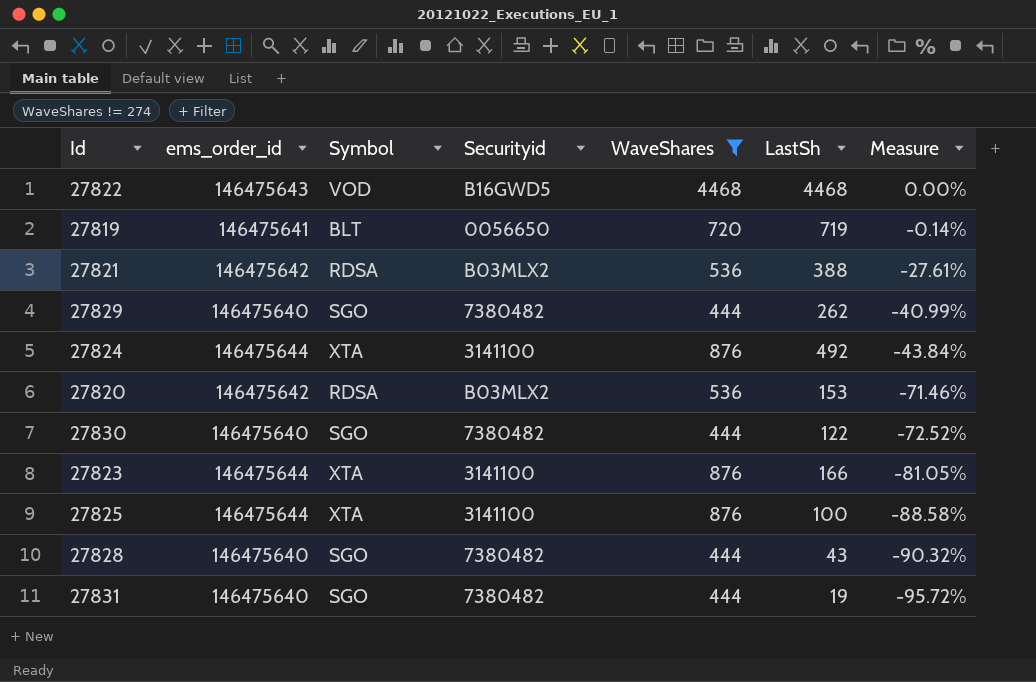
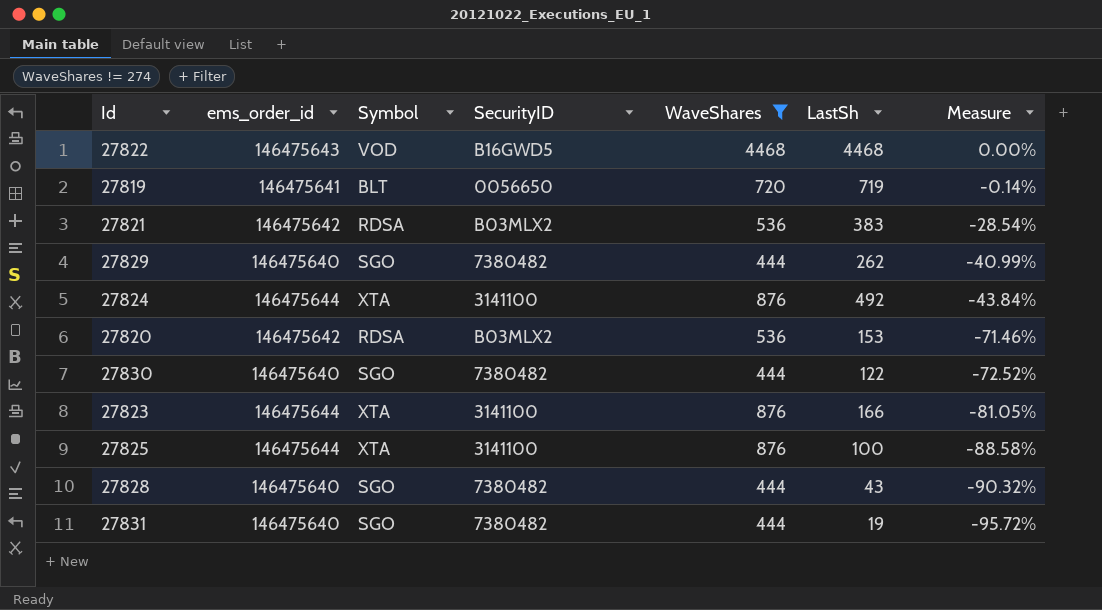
column name: Securityid -> SecurityID
27821 | LastSh: 388 -> 383
27821 | Measure: -27.61% -> -28.54%

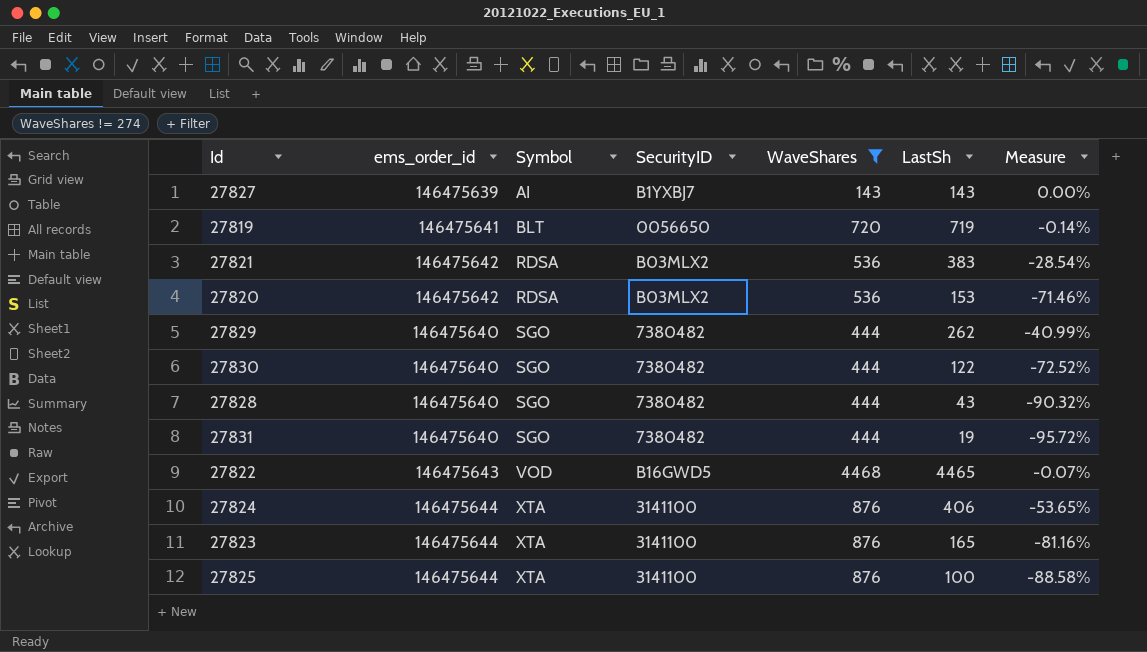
row order: Measure descending -> Symbol ascending
row 27827: none -> 146475639 | AI | B1YXBJ7 | 143 | 143 | 0.00%
27822 | LastSh: 4468 -> 4465
27822 | Measure: 0.00% -> -0.07%
27824 | LastSh: 492 -> 406
27824 | Measure: -43.84% -> -53.65%
27823 | LastSh: 166 -> 165
27823 | Measure: -81.05% -> -81.16%

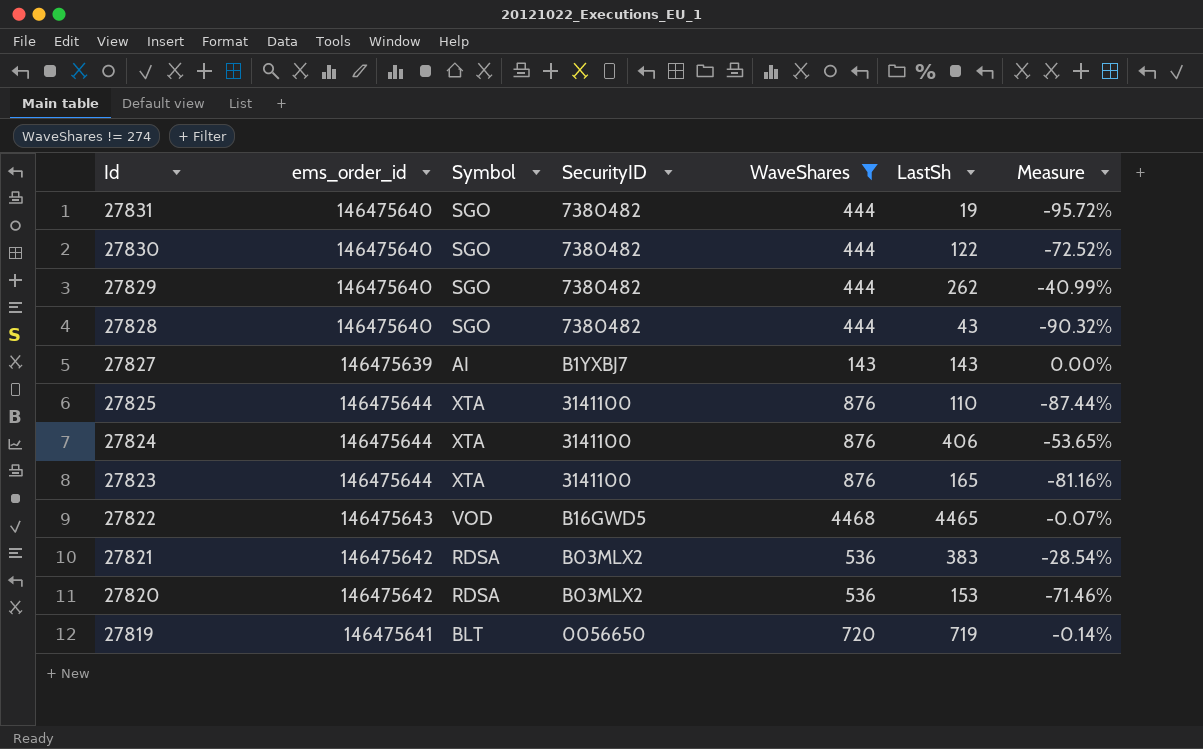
row order: Symbol ascending -> Id descending
27825 | LastSh: 100 -> 110
27825 | Measure: -88.58% -> -87.44%

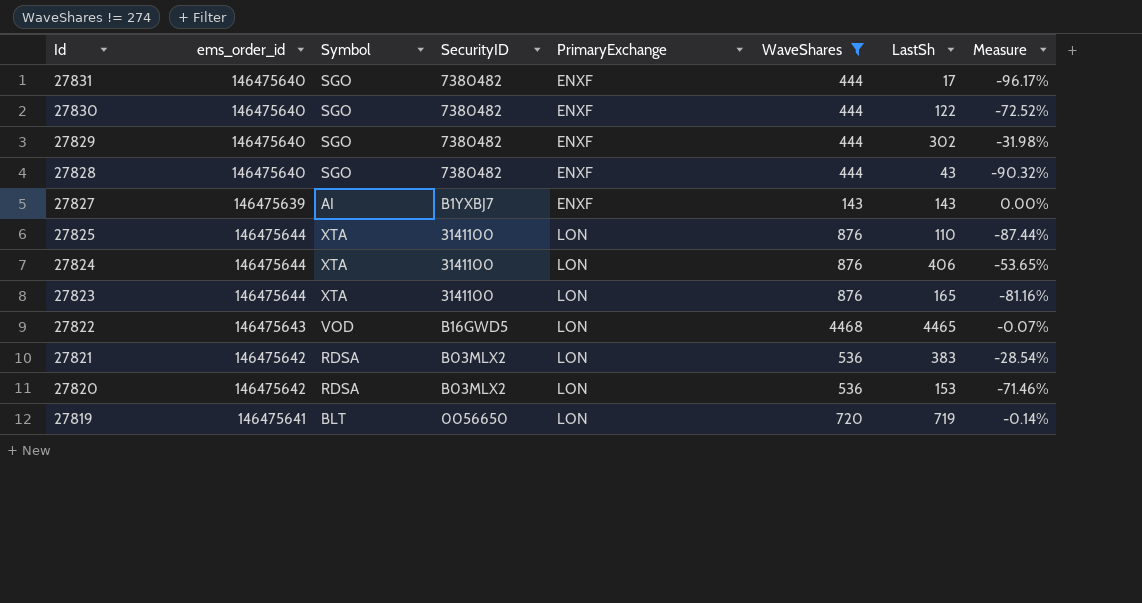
column PrimaryExchange | position: none -> 5
27831 | LastSh: 19 -> 17
27831 | Measure: -95.72% -> -96.17%
27829 | LastSh: 262 -> 302
27829 | Measure: -40.99% -> -31.98%

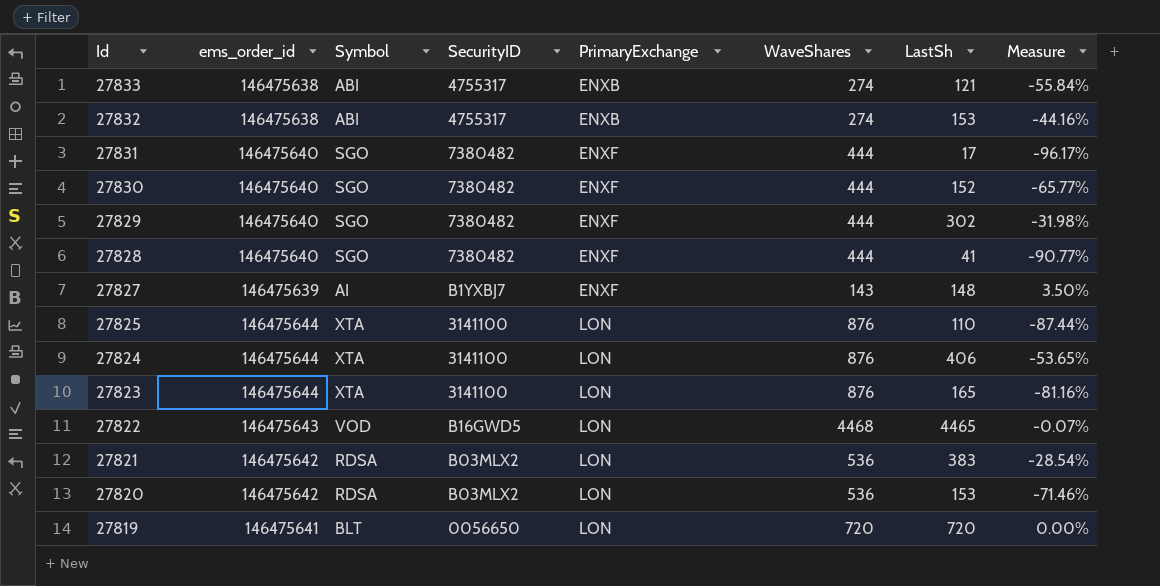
filter: WaveShares != 274 -> none
27830 | LastSh: 122 -> 152
27830 | Measure: -72.52% -> -65.77%
27828 | LastSh: 43 -> 41
27828 | Measure: -90.32% -> -90.77%
27827 | LastSh: 143 -> 148
27827 | Measure: 0.00% -> 3.50%
27819 | LastSh: 719 -> 720
27819 | Measure: -0.14% -> 0.00%

